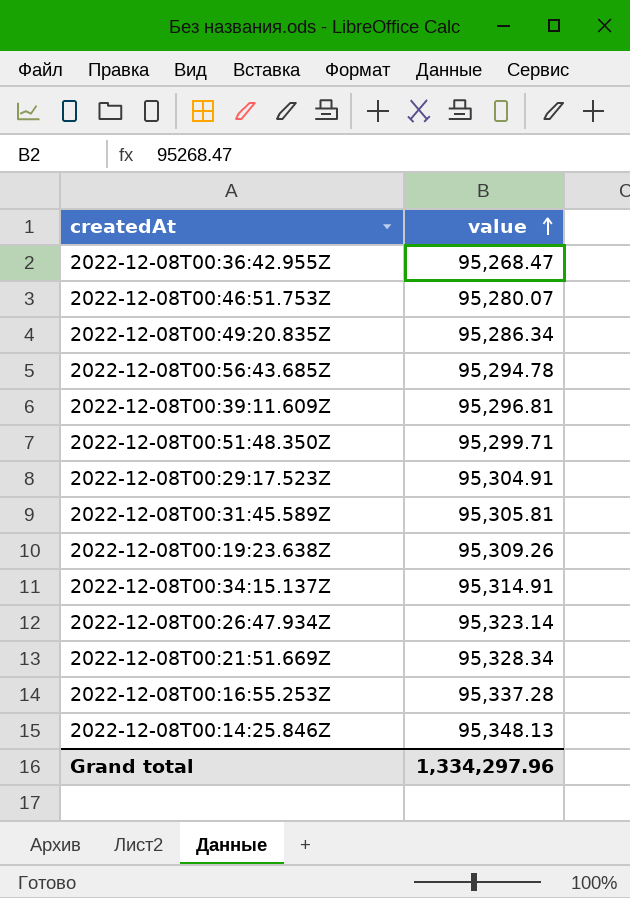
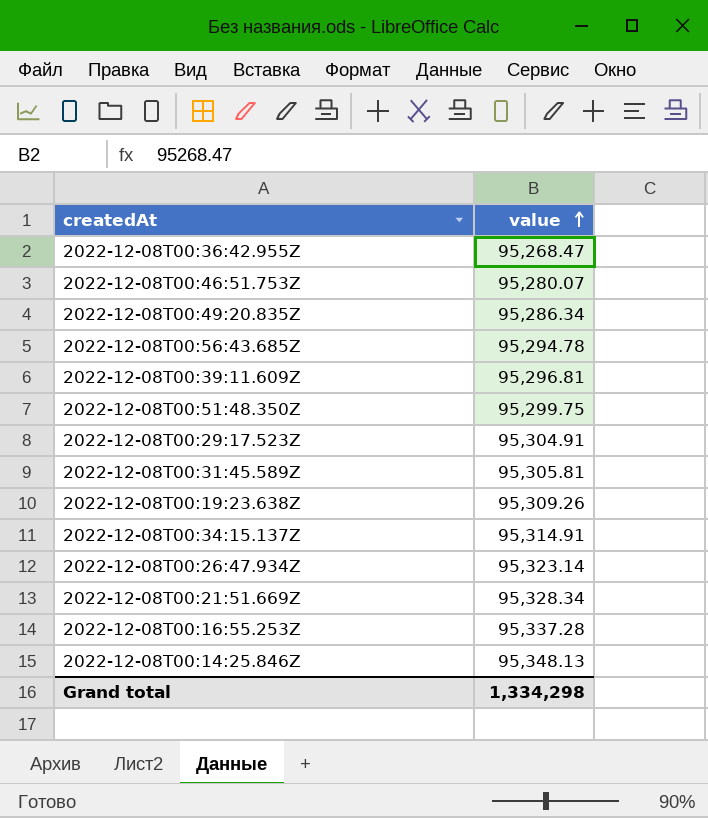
2022-12-08T00:51:48.350Z | value: 95,299.71 -> 95,299.75
Grand total | value: 1,334,297.96 -> 1,334,298

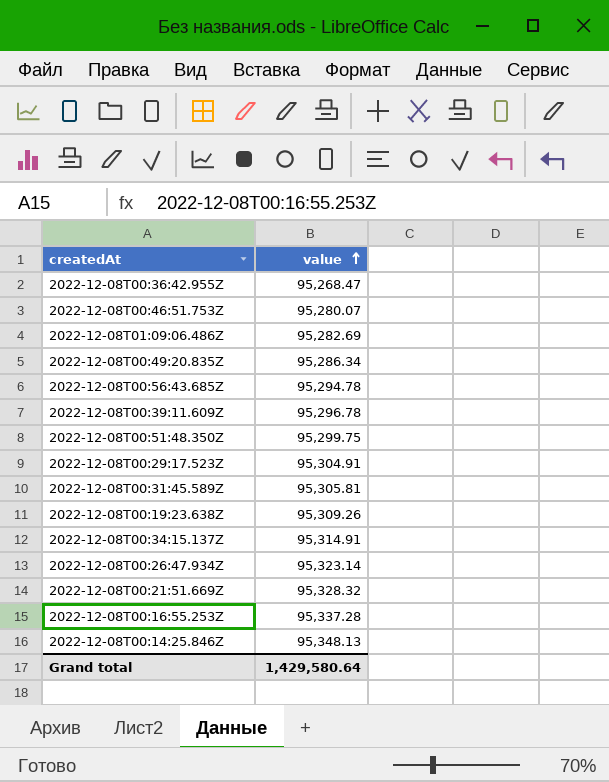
row 2022-12-08T01:09:06.486Z: none -> 95,282.69
2022-12-08T00:39:11.609Z | value: 95,296.81 -> 95,296.78
2022-12-08T00:21:51.669Z | value: 95,328.34 -> 95,328.32
Grand total | value: 1,334,298 -> 1,429,580.64

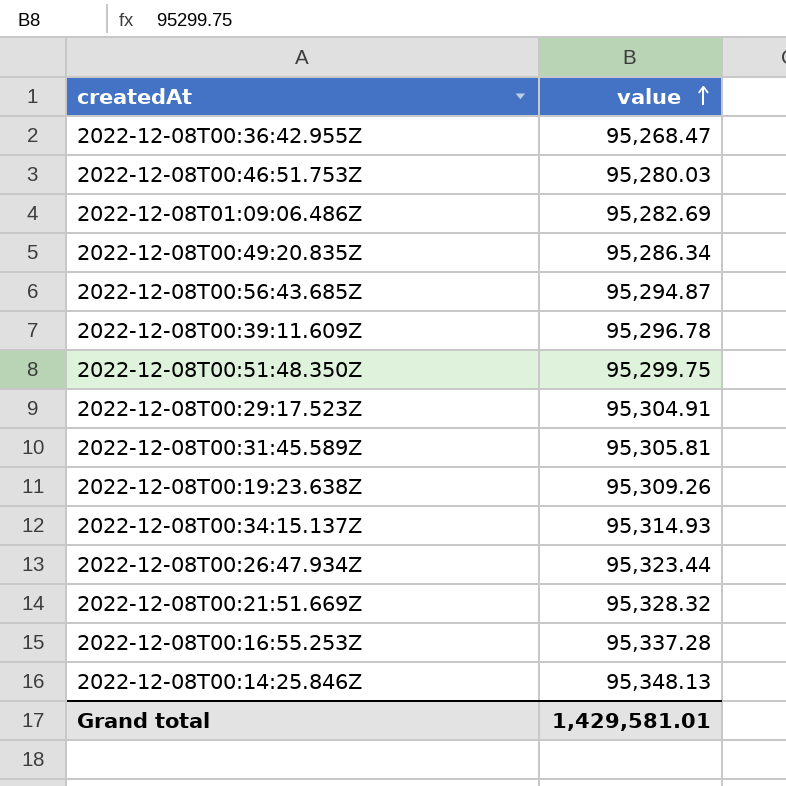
2022-12-08T00:46:51.753Z | value: 95,280.07 -> 95,280.03
2022-12-08T00:56:43.685Z | value: 95,294.78 -> 95,294.87
2022-12-08T00:34:15.137Z | value: 95,314.91 -> 95,314.93
2022-12-08T00:26:47.934Z | value: 95,323.14 -> 95,323.44
Grand total | value: 1,429,580.64 -> 1,429,581.01

